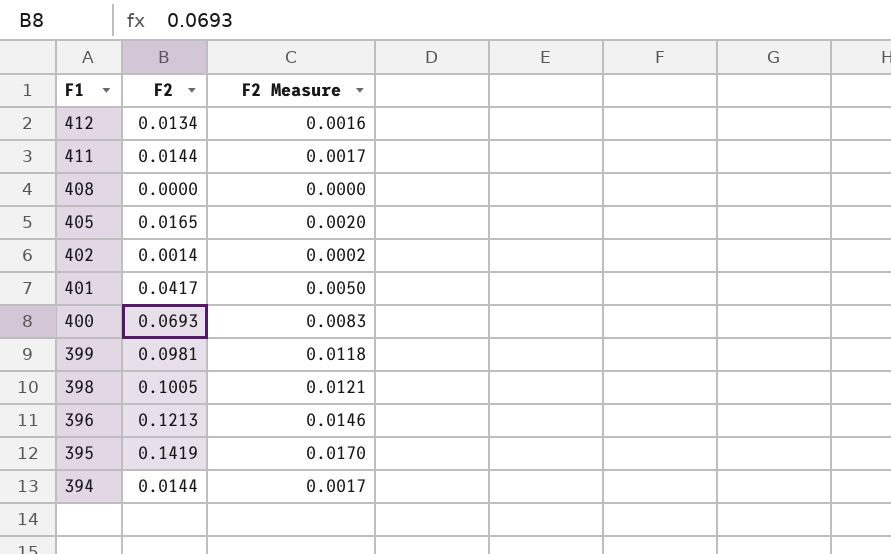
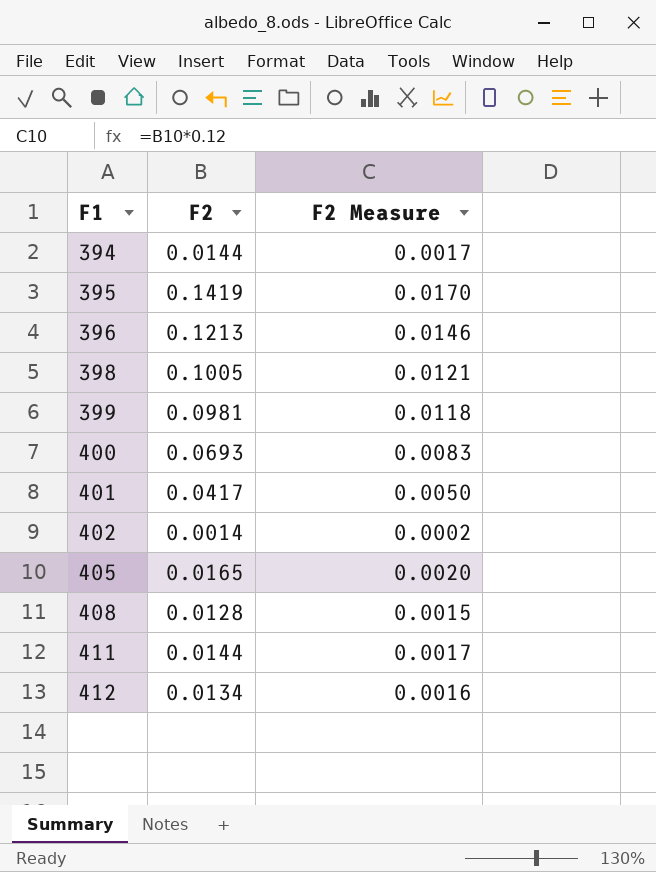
row order: F1 descending -> F1 ascending
408 | F2: 0.0000 -> 0.0128
408 | F2 Measure: 0.0000 -> 0.0015

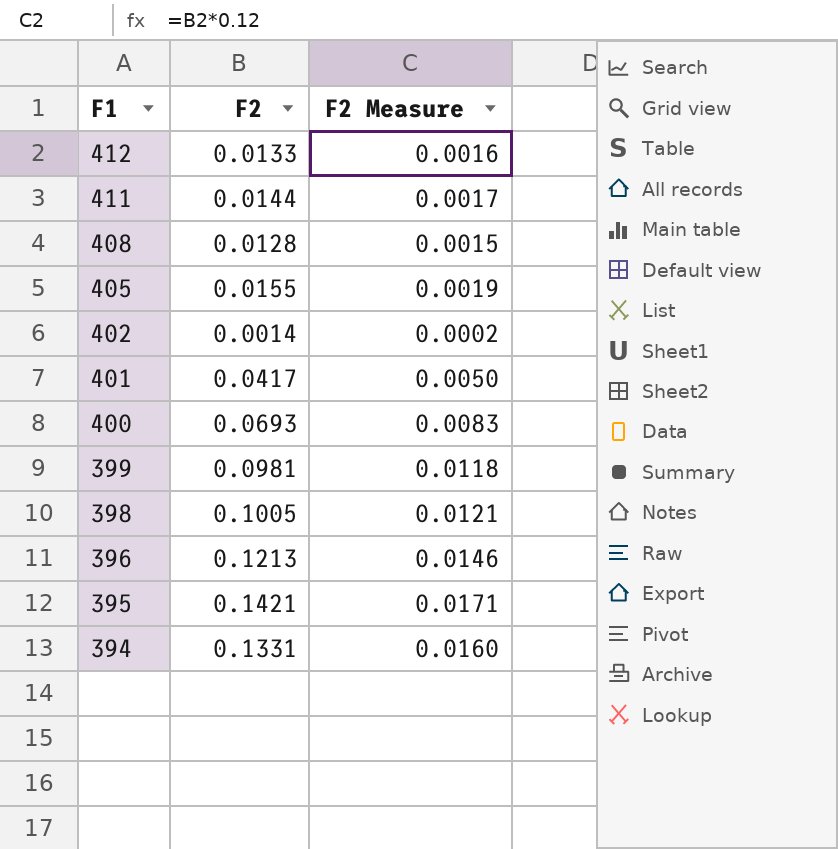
row order: F1 ascending -> F1 descending
412 | F2: 0.0134 -> 0.0133
405 | F2: 0.0165 -> 0.0155
405 | F2 Measure: 0.0020 -> 0.0019
395 | F2: 0.1419 -> 0.1421
395 | F2 Measure: 0.0170 -> 0.0171
394 | F2: 0.0144 -> 0.1331
394 | F2 Measure: 0.0017 -> 0.0160

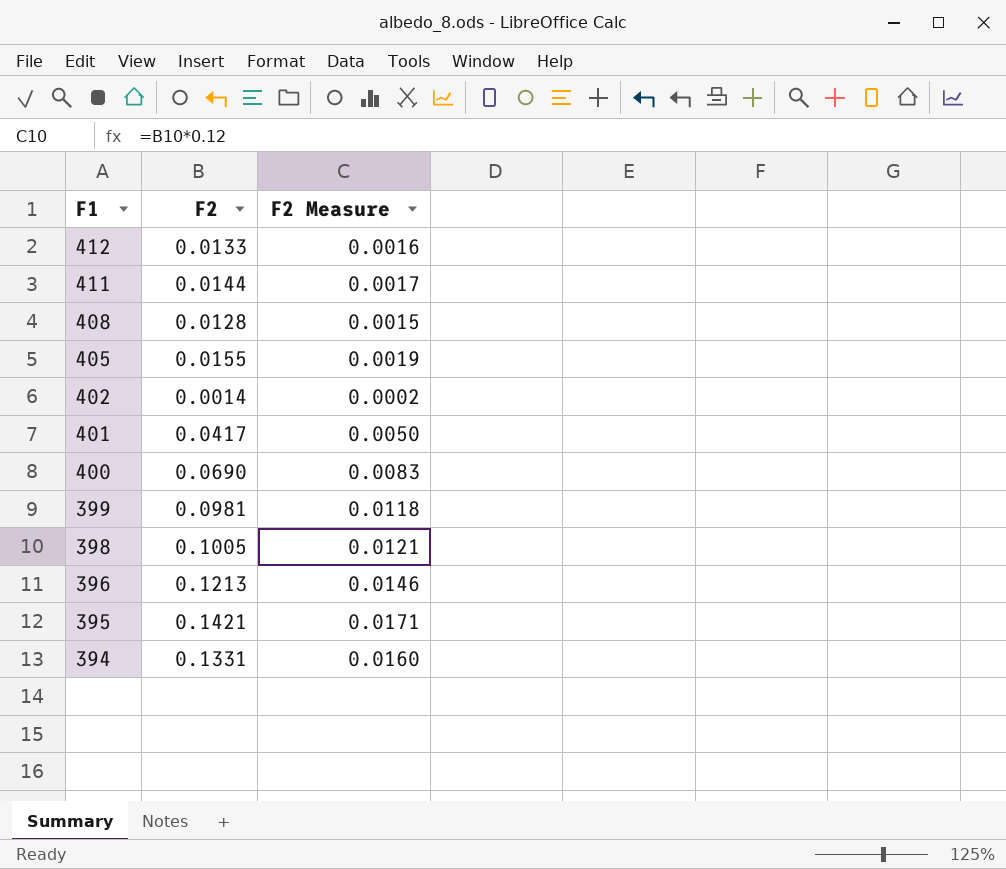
400 | F2: 0.0693 -> 0.0690

